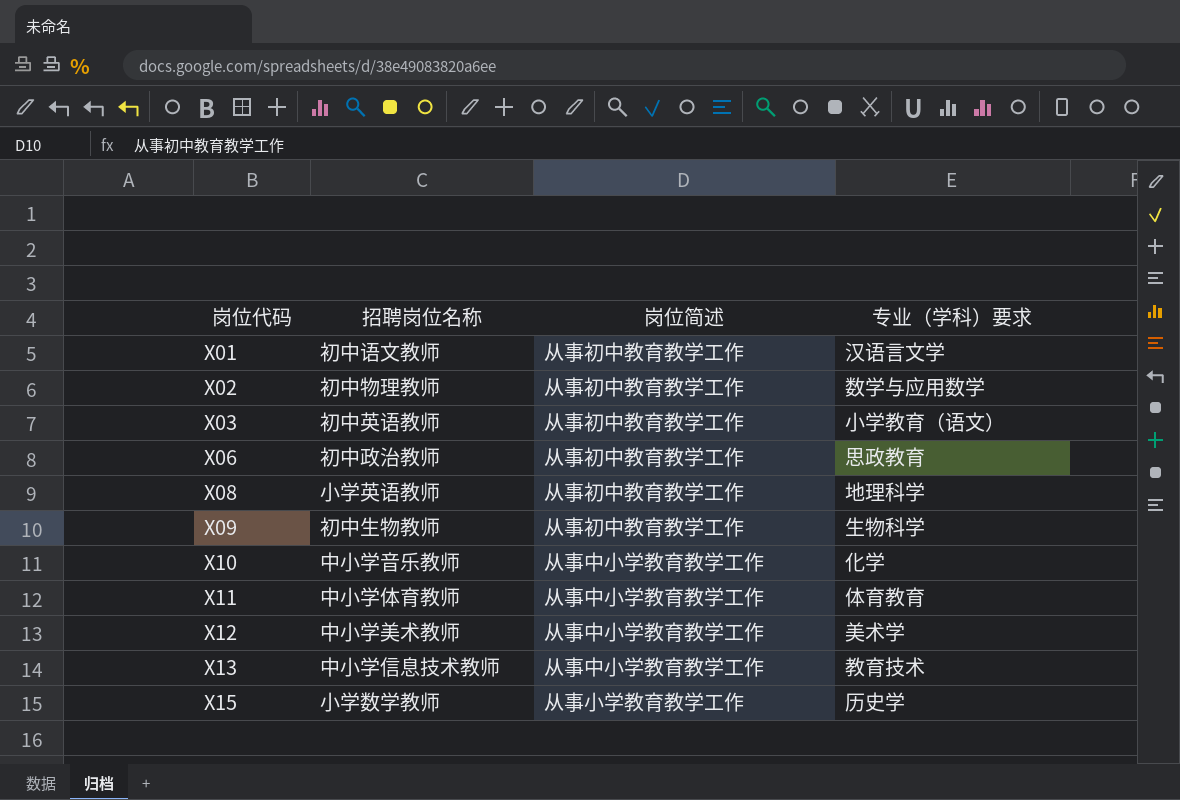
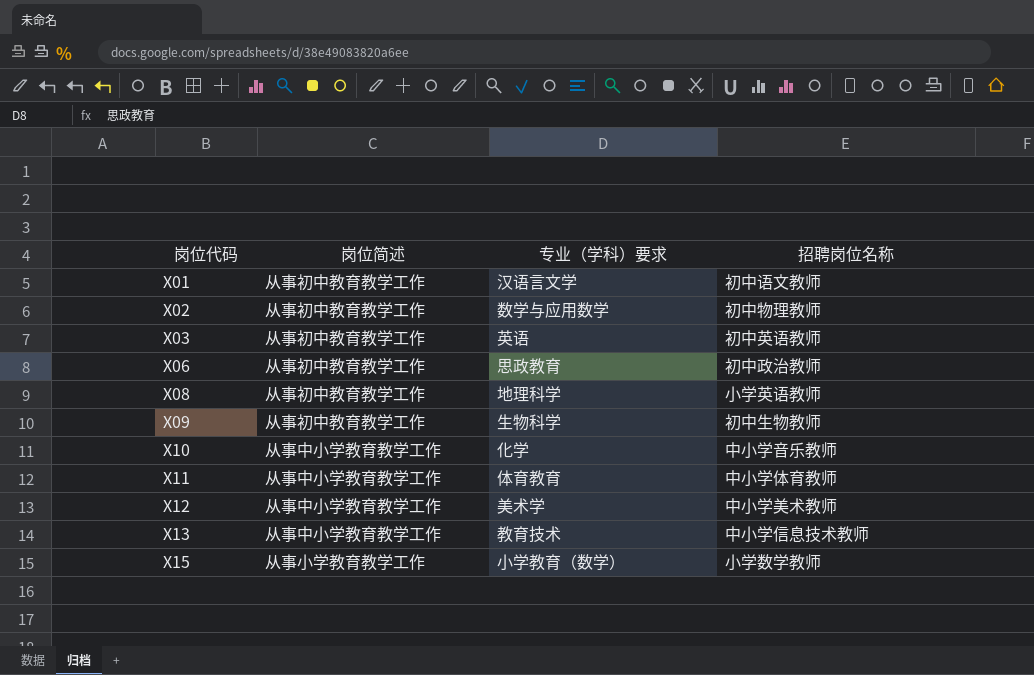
column 招聘岗位名称 | position: 2 -> 4
X03 | 专业（学科）要求: 小学教育（语文） -> 英语
X15 | 专业（学科）要求: 历史学 -> 小学教育（数学）

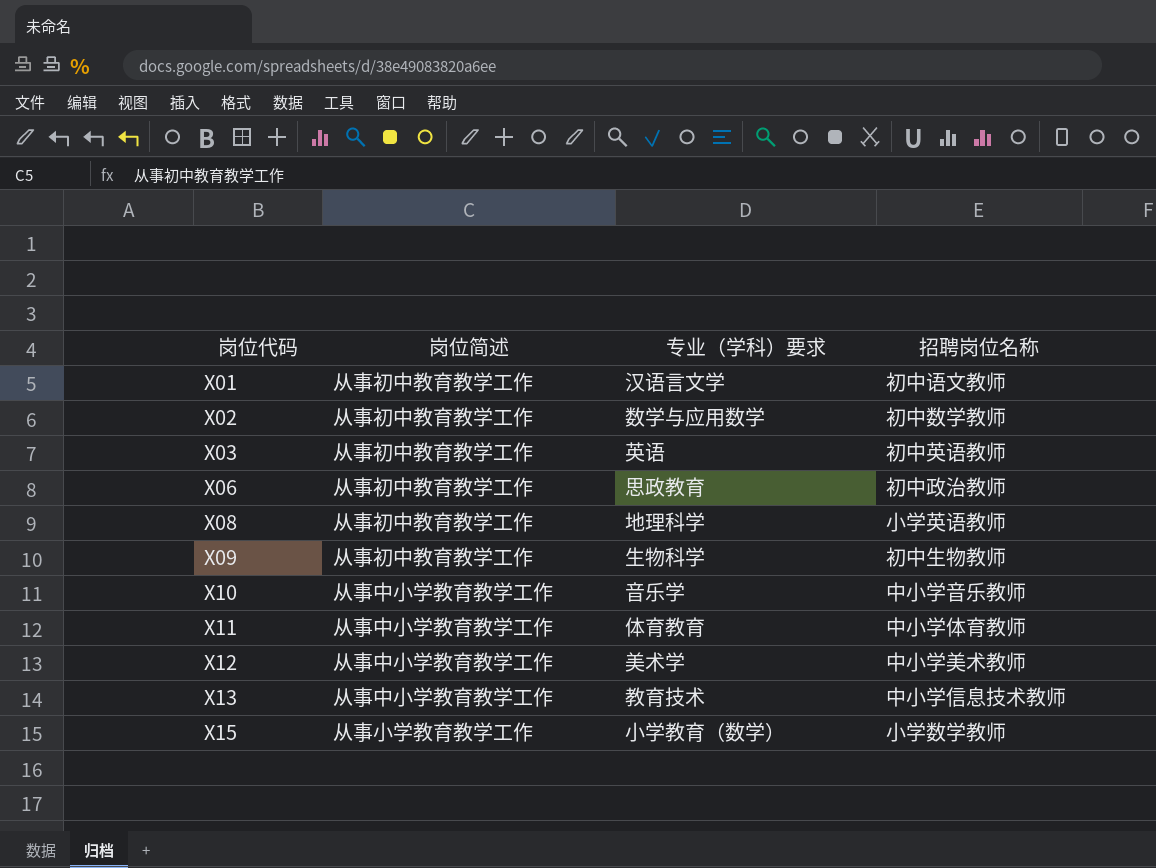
X02 | 招聘岗位名称: 初中物理教师 -> 初中数学教师
X10 | 专业（学科）要求: 化学 -> 音乐学

